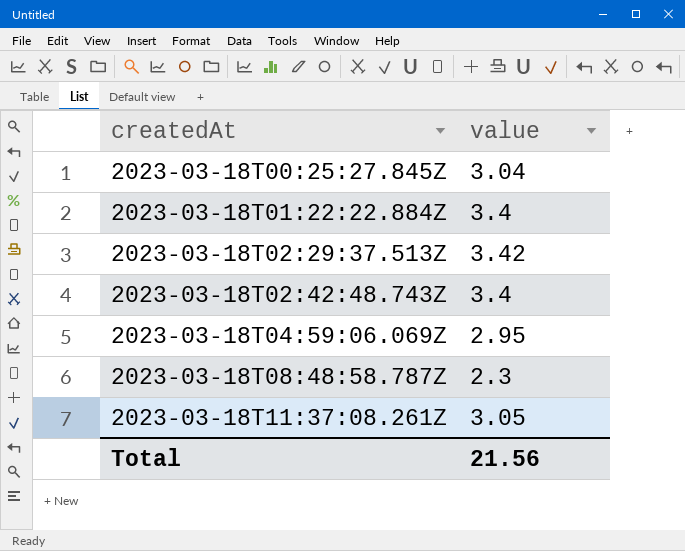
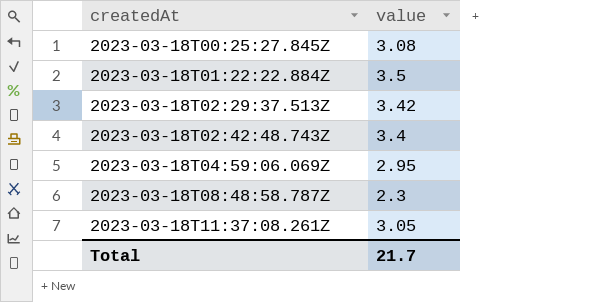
2023-03-18T00:25:27.845Z | value: 3.04 -> 3.08
2023-03-18T01:22:22.884Z | value: 3.4 -> 3.5
Total | value: 21.56 -> 21.7

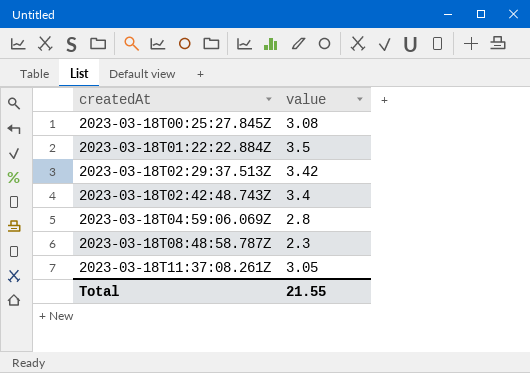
2023-03-18T04:59:06.069Z | value: 2.95 -> 2.8
Total | value: 21.7 -> 21.55

